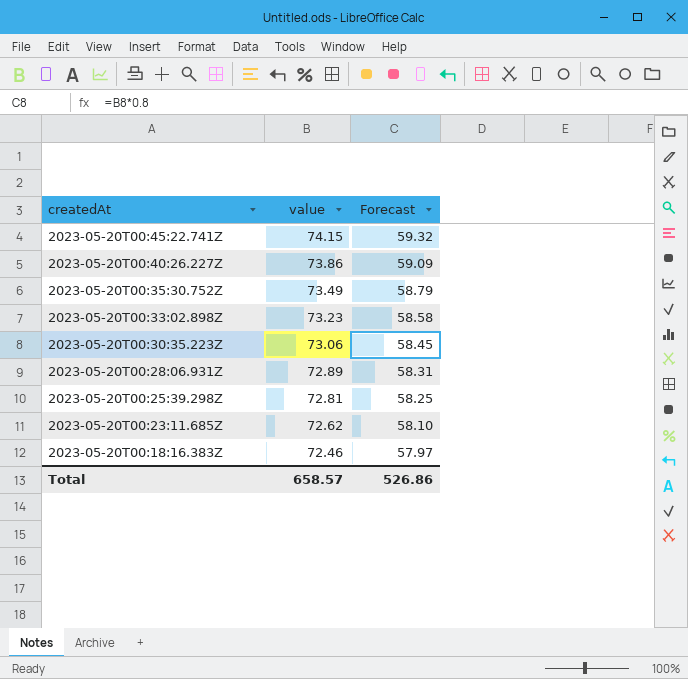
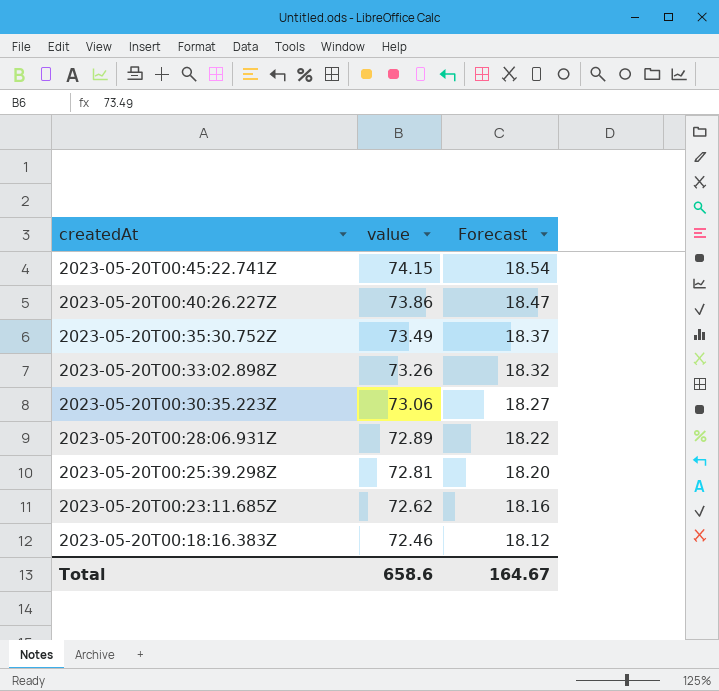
column Forecast | formula: [value] * 0.8 -> [value] * 0.25
2023-05-20T00:33:02.898Z | value: 73.23 -> 73.26
Total | value: 658.57 -> 658.6
Total | Forecast: 526.86 -> 164.67

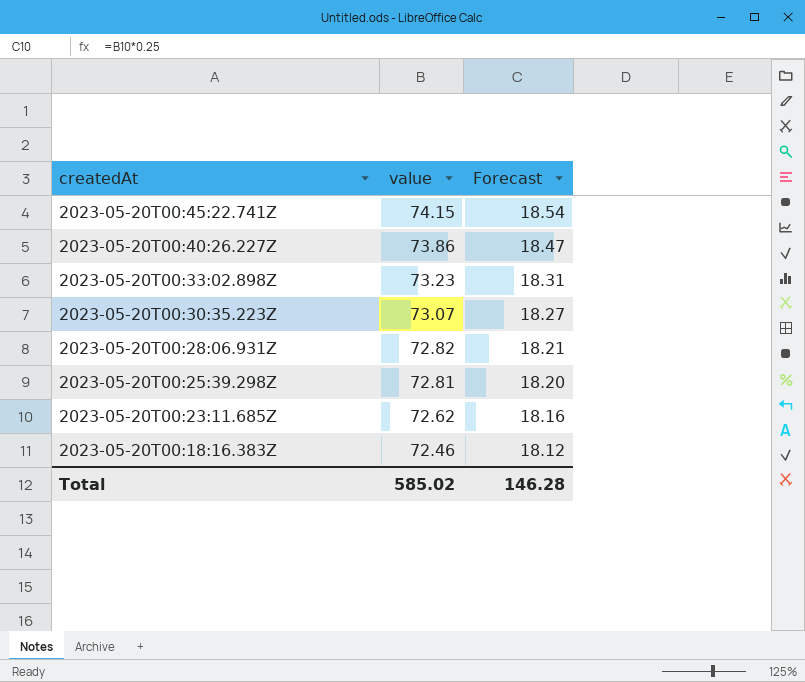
row 2023-05-20T00:35:30.752Z: 73.49 | 18.37 -> none
2023-05-20T00:33:02.898Z | value: 73.26 -> 73.23
2023-05-20T00:33:02.898Z | Forecast: 18.32 -> 18.31
2023-05-20T00:30:35.223Z | value: 73.06 -> 73.07
2023-05-20T00:28:06.931Z | value: 72.89 -> 72.82
2023-05-20T00:28:06.931Z | Forecast: 18.22 -> 18.21
Total | value: 658.6 -> 585.02
Total | Forecast: 164.67 -> 146.28

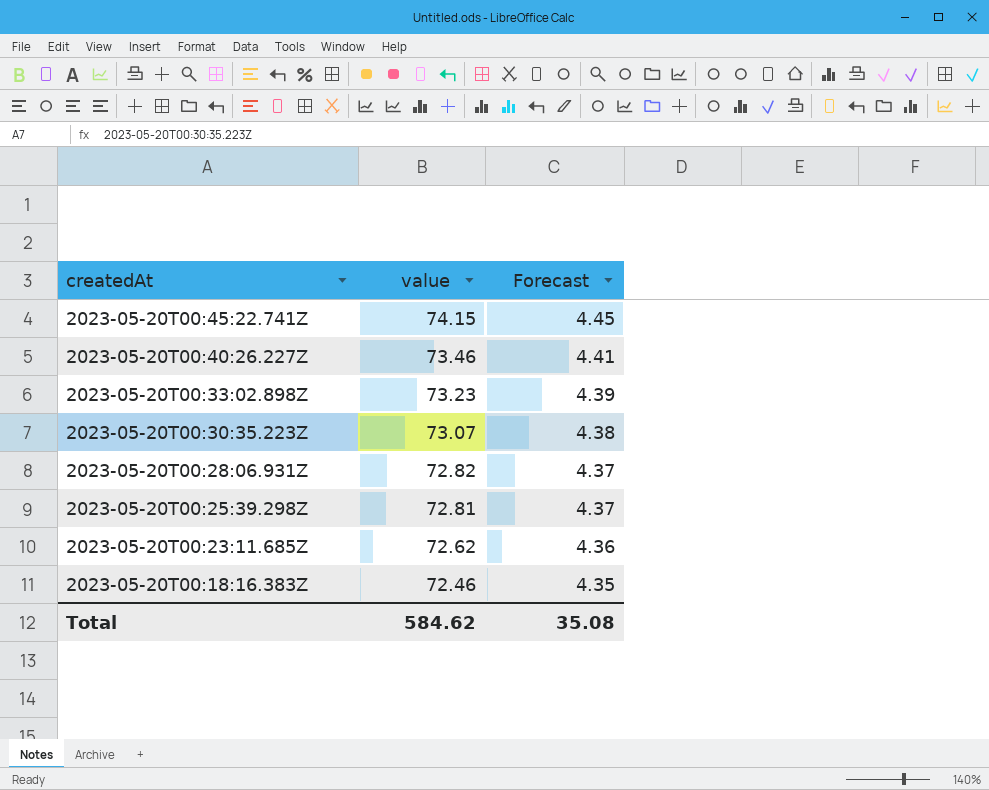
column Forecast | formula: [value] * 0.25 -> [value] * 0.06
2023-05-20T00:40:26.227Z | value: 73.86 -> 73.46
Total | value: 585.02 -> 584.62
Total | Forecast: 146.28 -> 35.08

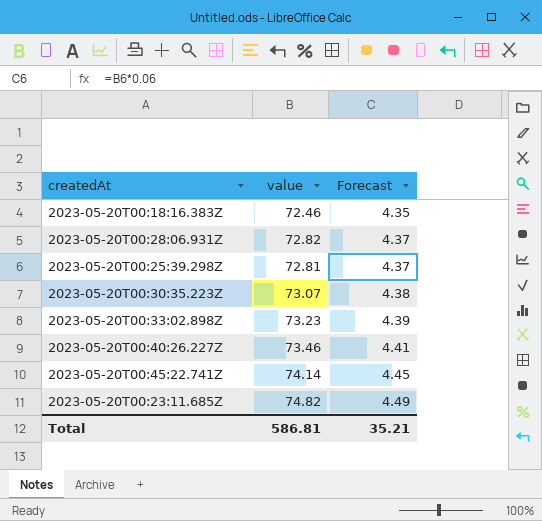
row order: createdAt descending -> Forecast ascending
2023-05-20T00:45:22.741Z | value: 74.15 -> 74.14
2023-05-20T00:23:11.685Z | value: 72.62 -> 74.82
2023-05-20T00:23:11.685Z | Forecast: 4.36 -> 4.49
Total | value: 584.62 -> 586.81
Total | Forecast: 35.08 -> 35.21

